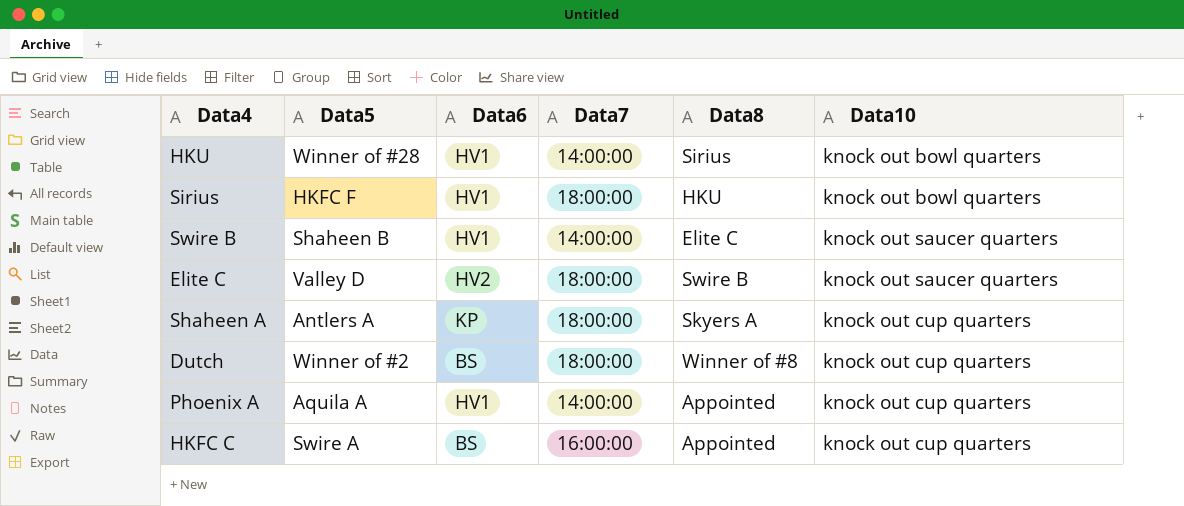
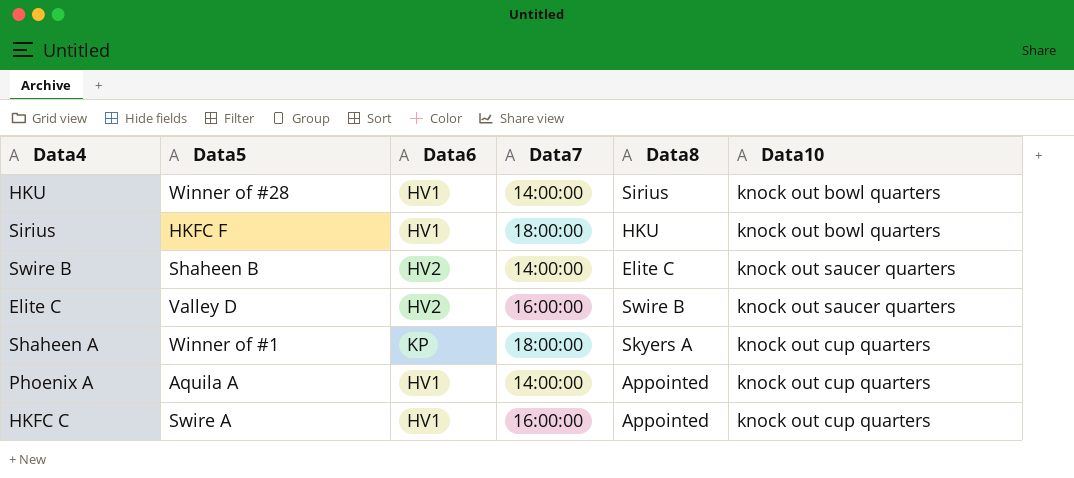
row Dutch: Winner of #2 | BS | 18:00:00 | Winner of #8 | knock out cup quarters -> none
Swire B | Data6: HV1 -> HV2
Elite C | Data7: 18:00:00 -> 16:00:00
Shaheen A | Data5: Antlers A -> Winner of #1
HKFC C | Data6: BS -> HV1

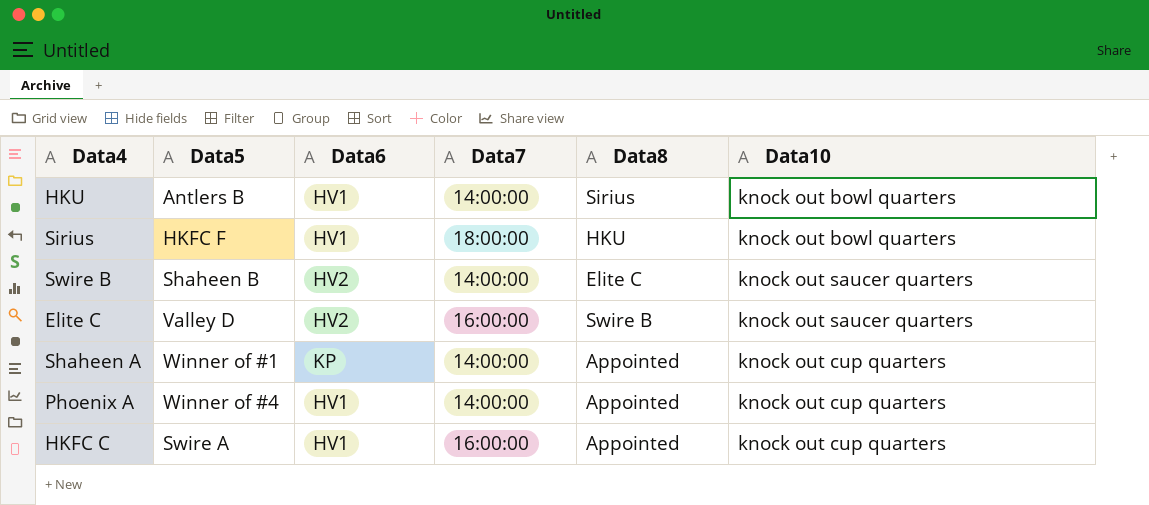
HKU | Data5: Winner of #28 -> Antlers B
Shaheen A | Data7: 18:00:00 -> 14:00:00
Shaheen A | Data8: Skyers A -> Appointed
Phoenix A | Data5: Aquila A -> Winner of #4

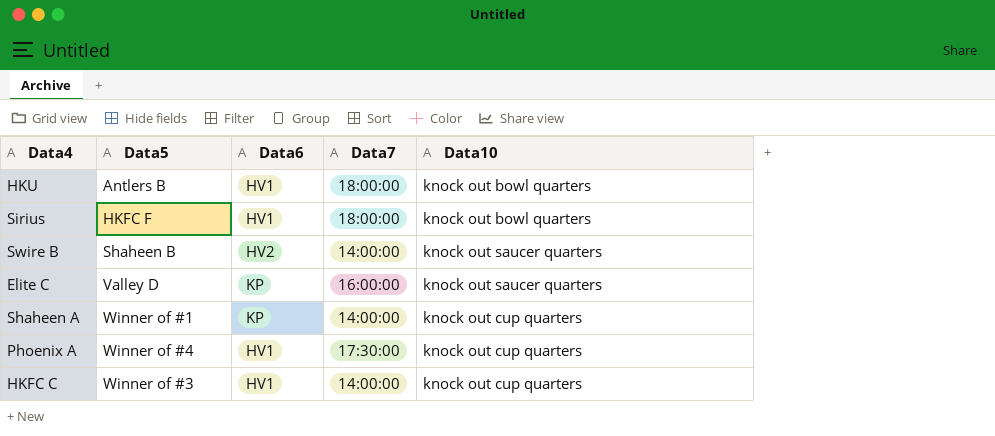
column Data8 | position: 5 -> none
HKU | Data7: 14:00:00 -> 18:00:00
Elite C | Data6: HV2 -> KP
Phoenix A | Data7: 14:00:00 -> 17:30:00
HKFC C | Data5: Swire A -> Winner of #3
HKFC C | Data7: 16:00:00 -> 14:00:00

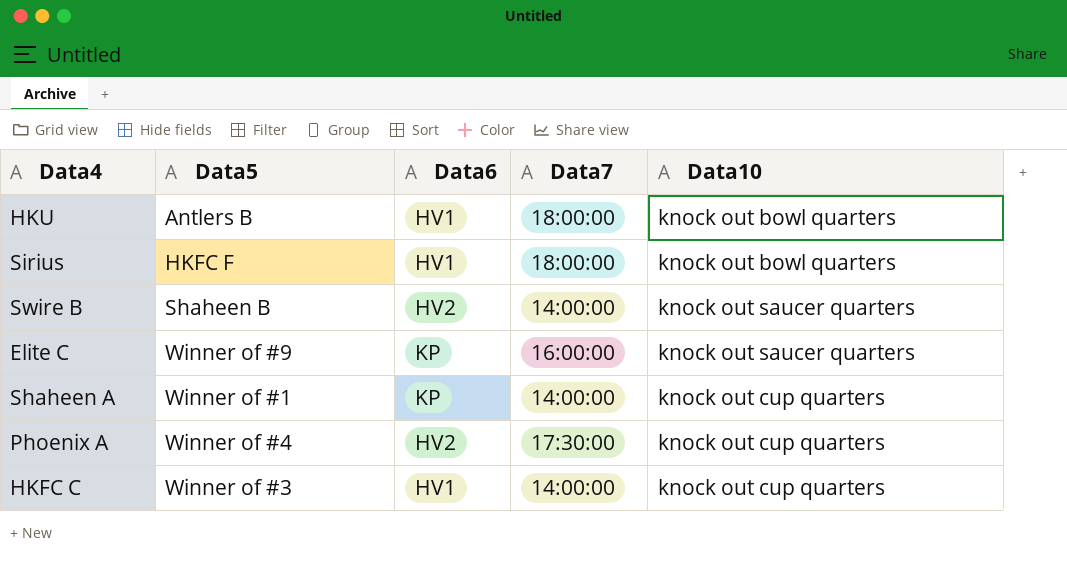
Elite C | Data5: Valley D -> Winner of #9
Phoenix A | Data6: HV1 -> HV2

